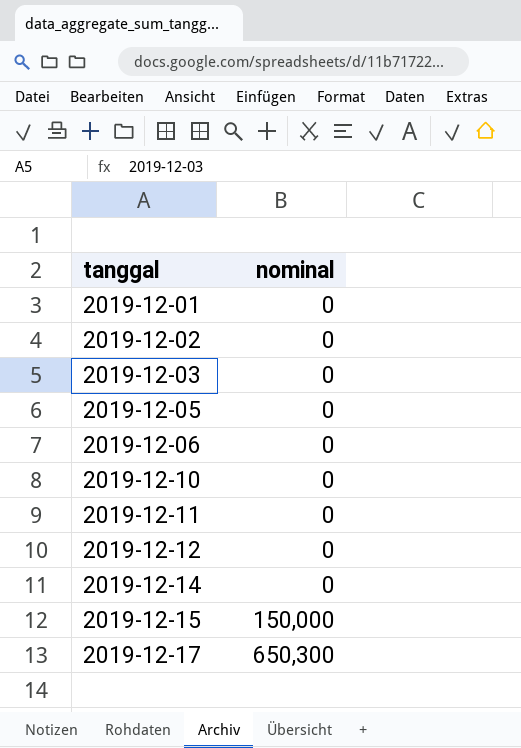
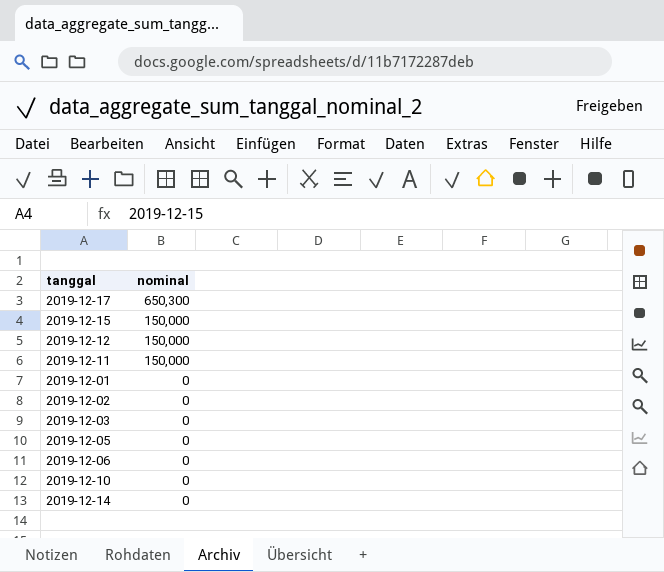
row order: tanggal ascending -> nominal descending
2019-12-12 | nominal: 0 -> 150,000
2019-12-11 | nominal: 0 -> 150,000

